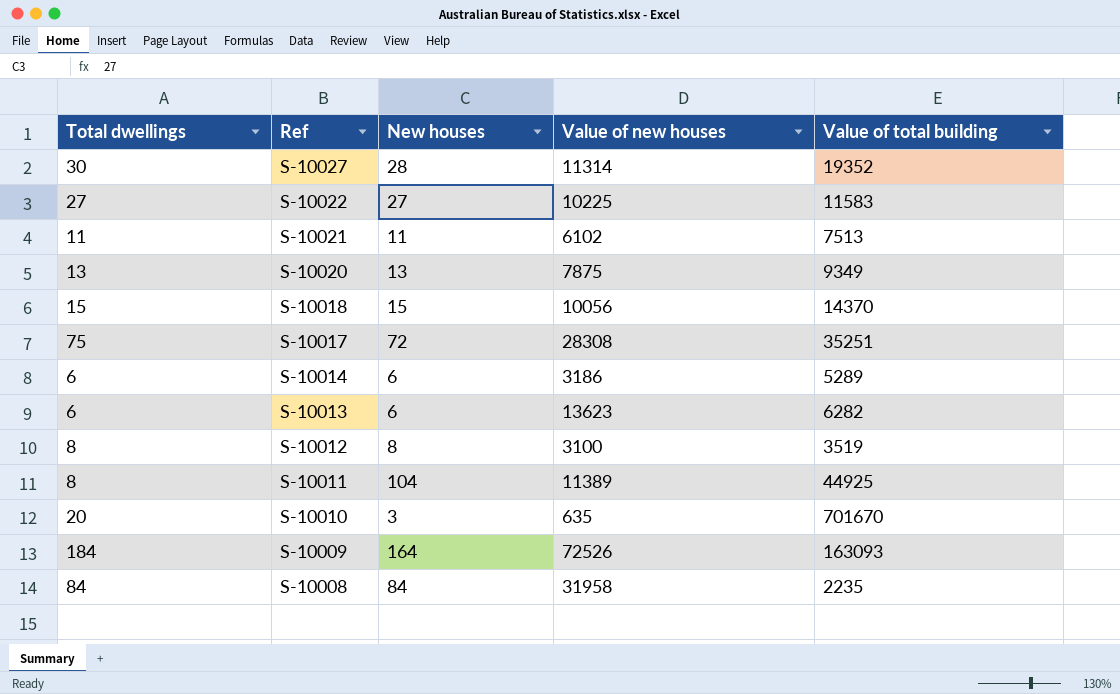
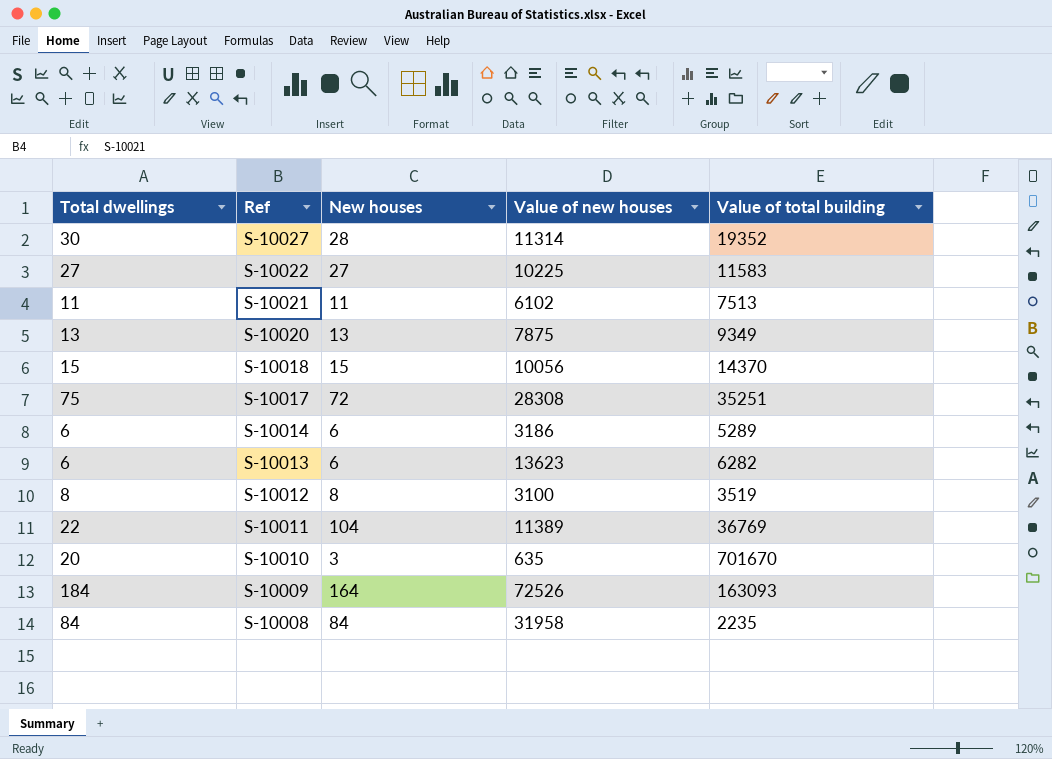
S-10011 | Total dwellings: 8 -> 22
S-10011 | Value of total building: 44925 -> 36769

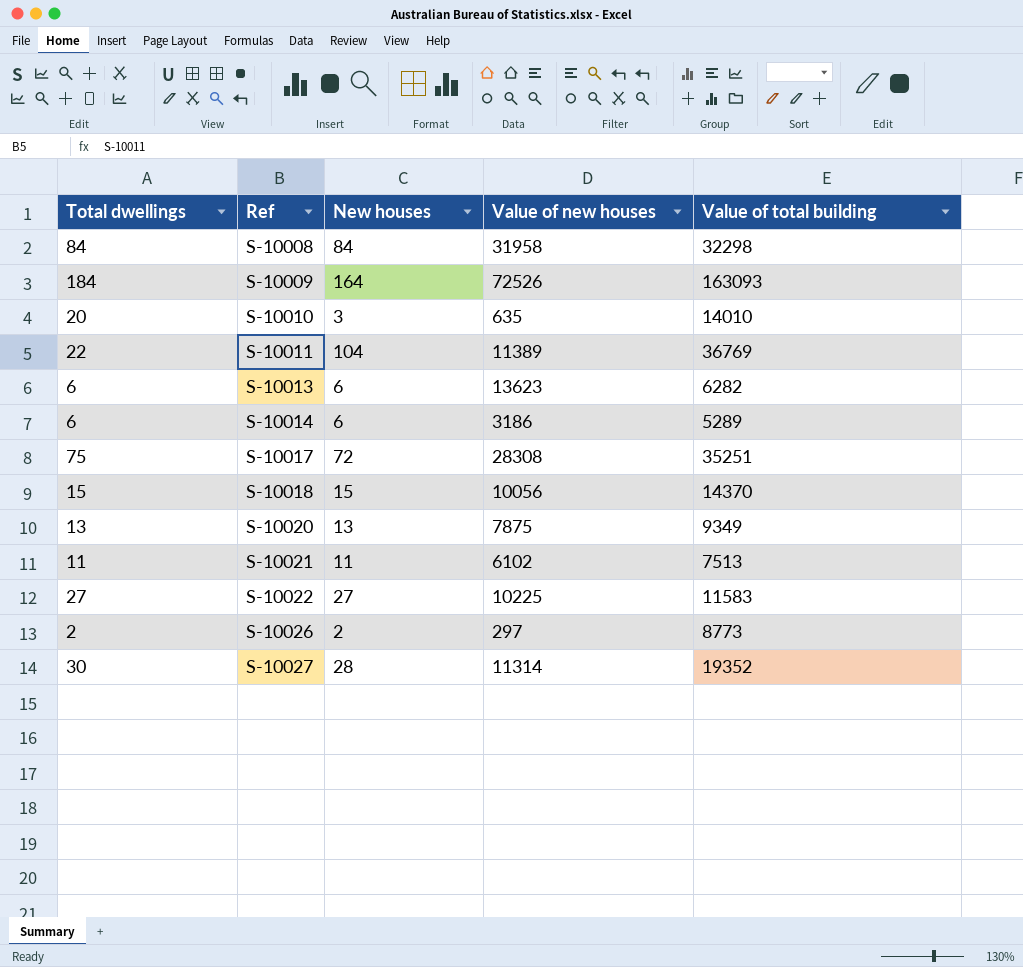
row order: Ref descending -> Ref ascending
row S-10012: 8 | 8 | 3100 | 3519 -> none
S-10008 | Value of total building: 2235 -> 32298
S-10010 | Value of total building: 701670 -> 14010
row S-10026: none -> 2 | 2 | 297 | 8773

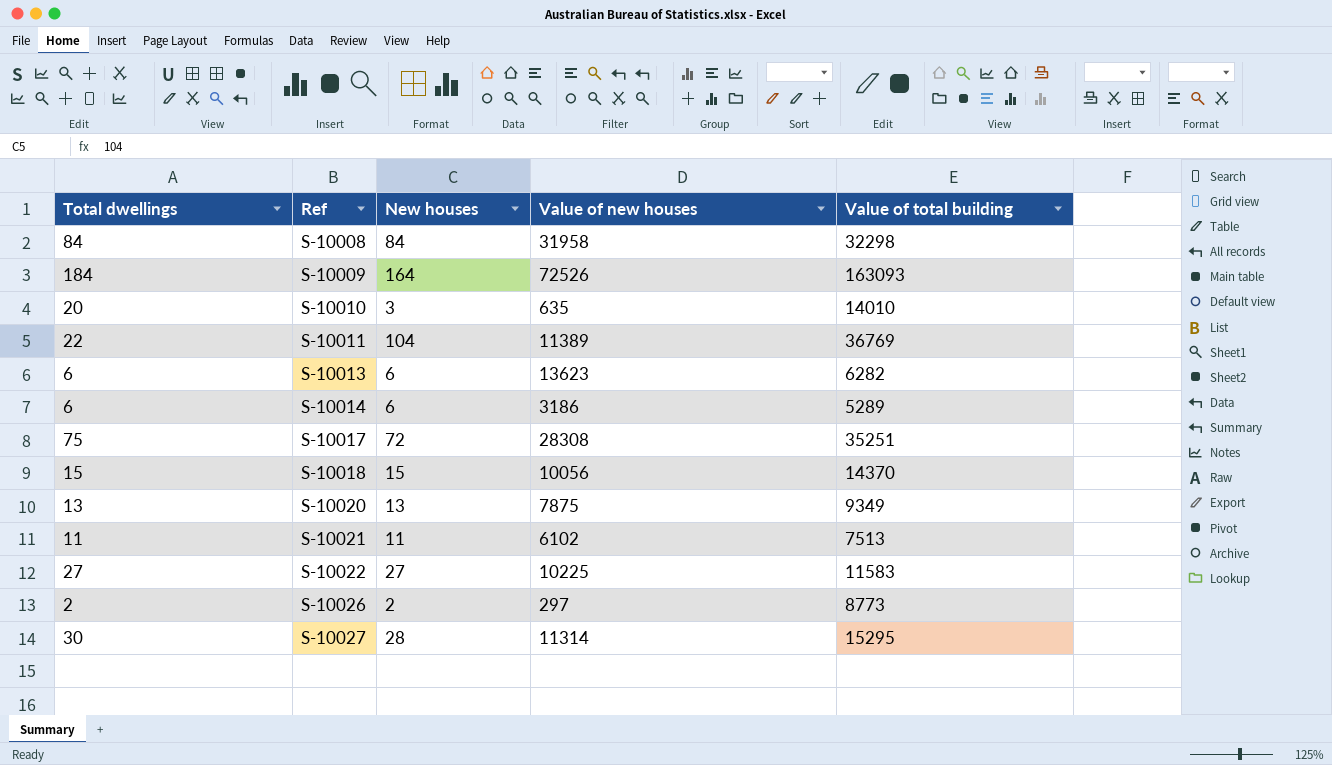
S-10027 | Value of total building: 19352 -> 15295

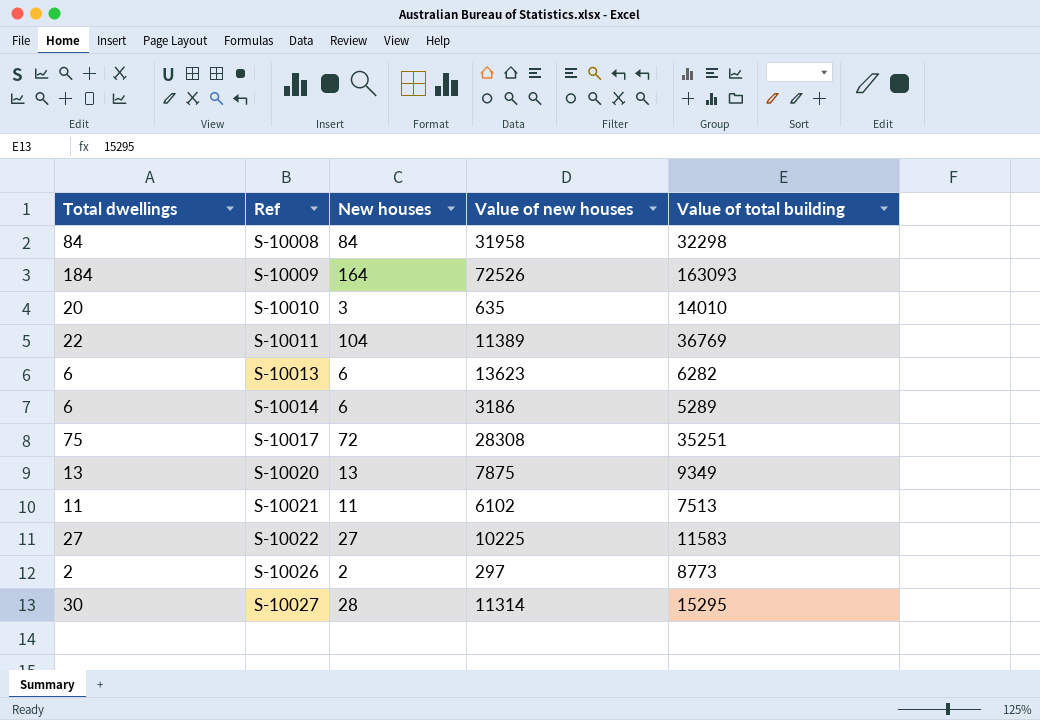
row S-10018: 15 | 15 | 10056 | 14370 -> none

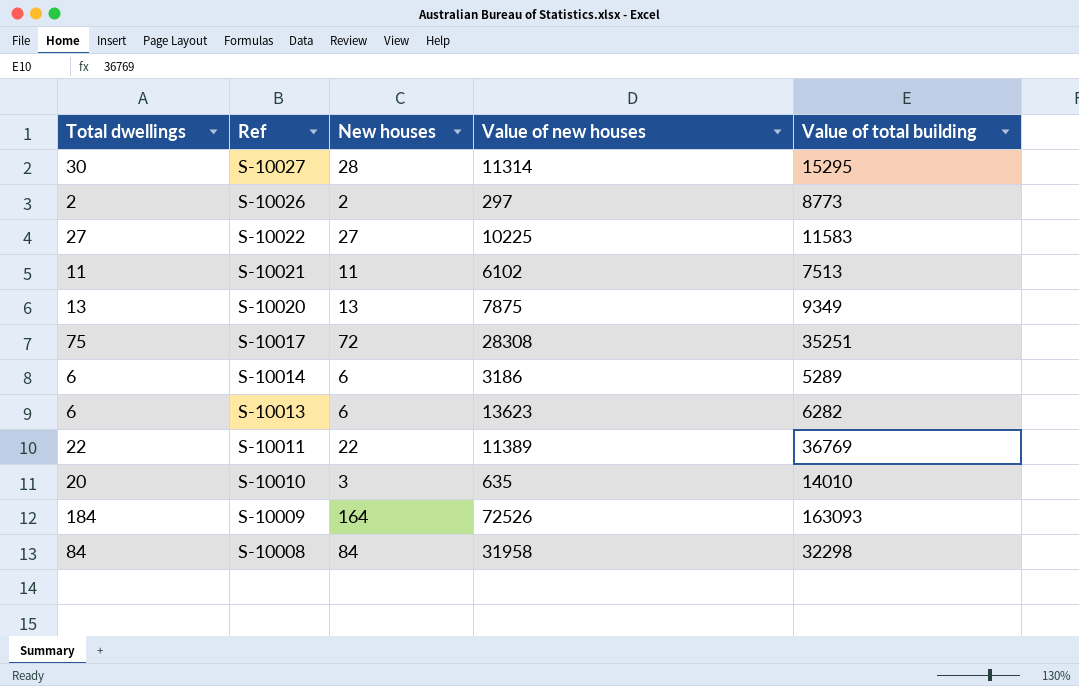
row order: Ref ascending -> Ref descending
S-10011 | New houses: 104 -> 22

